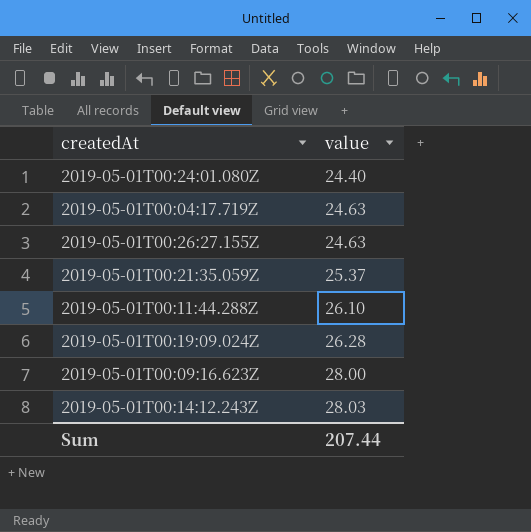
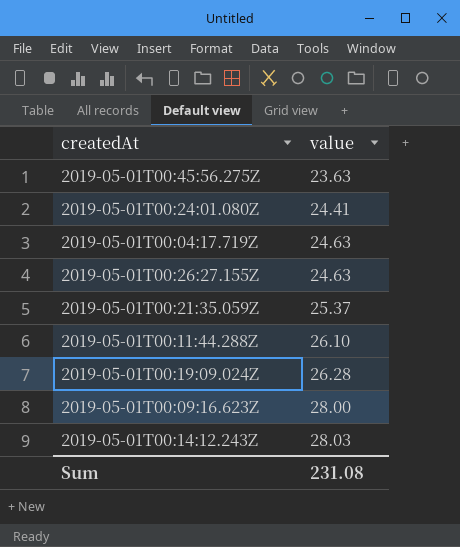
row 2019-05-01T00:45:56.275Z: none -> 23.63
2019-05-01T00:24:01.080Z | value: 24.40 -> 24.41
Sum | value: 207.44 -> 231.08

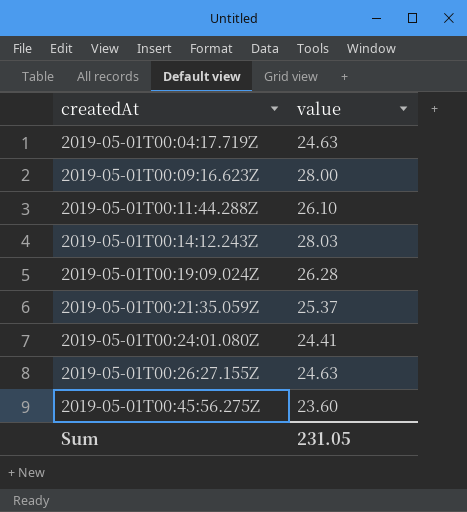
row order: value ascending -> createdAt ascending
2019-05-01T00:45:56.275Z | value: 23.63 -> 23.60
Sum | value: 231.08 -> 231.05

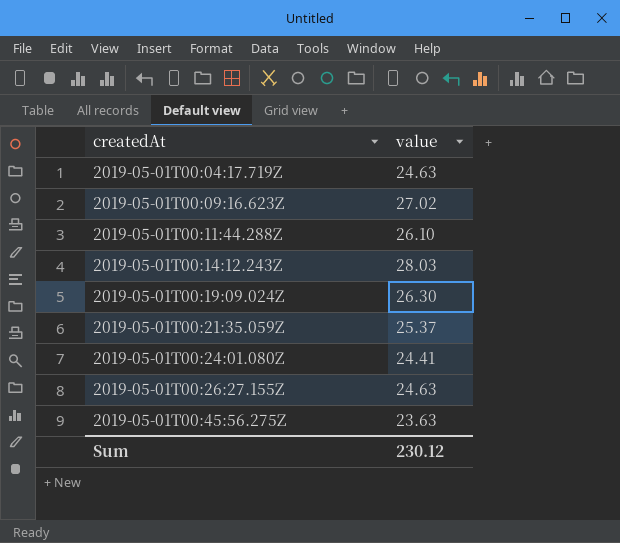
2019-05-01T00:09:16.623Z | value: 28.00 -> 27.02
2019-05-01T00:19:09.024Z | value: 26.28 -> 26.30
2019-05-01T00:45:56.275Z | value: 23.60 -> 23.63
Sum | value: 231.05 -> 230.12

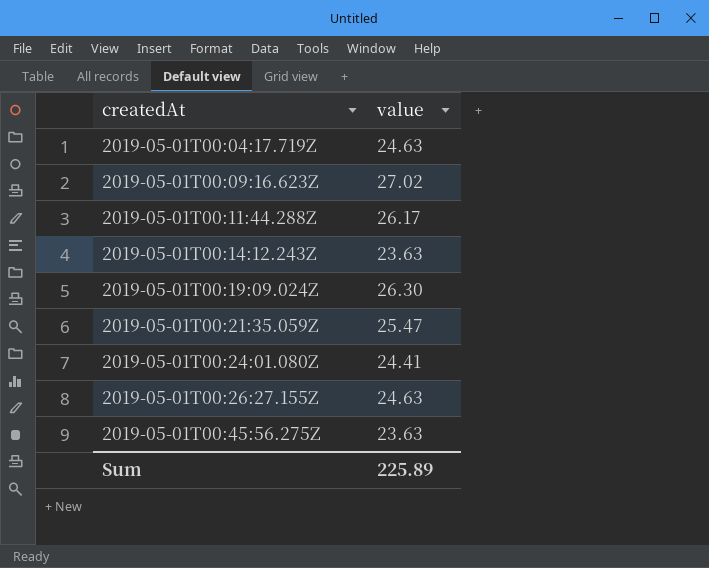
2019-05-01T00:11:44.288Z | value: 26.10 -> 26.17
2019-05-01T00:14:12.243Z | value: 28.03 -> 23.63
2019-05-01T00:21:35.059Z | value: 25.37 -> 25.47
Sum | value: 230.12 -> 225.89

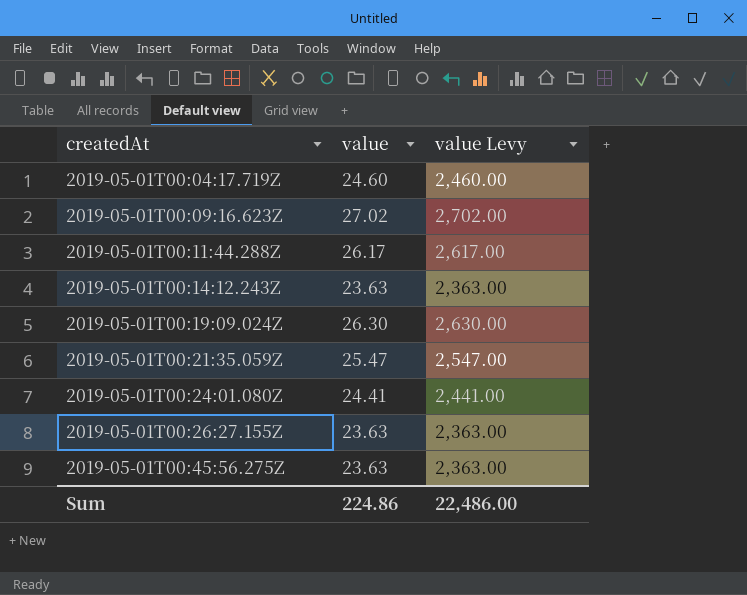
column value Levy | formula: none -> [value] * 100
2019-05-01T00:04:17.719Z | value: 24.63 -> 24.60
2019-05-01T00:26:27.155Z | value: 24.63 -> 23.63
Sum | value: 225.89 -> 224.86

